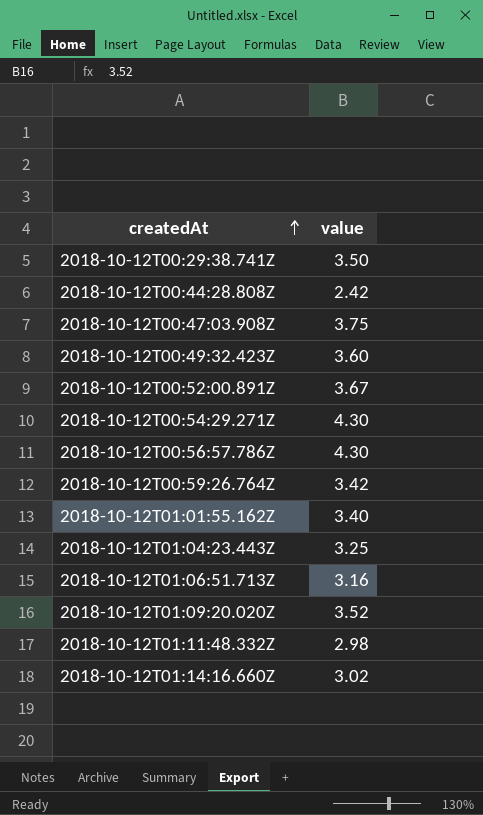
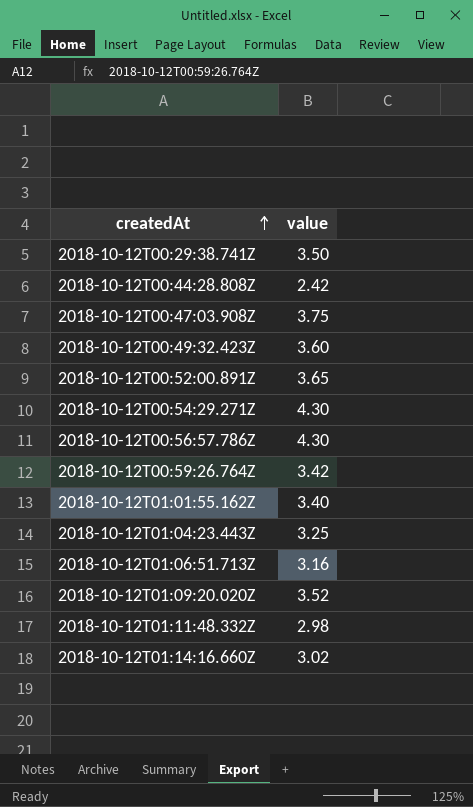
2018-10-12T00:52:00.891Z | value: 3.67 -> 3.65

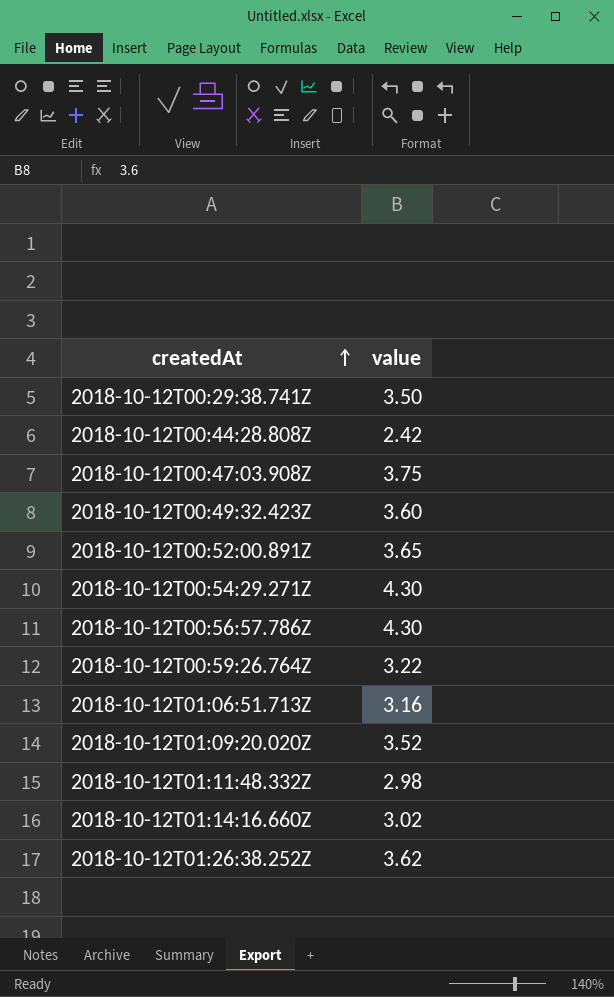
row 2018-10-12T01:01:55.162Z: 3.40 -> none
row 2018-10-12T01:04:23.443Z: 3.25 -> none
2018-10-12T00:59:26.764Z | value: 3.42 -> 3.22
row 2018-10-12T01:26:38.252Z: none -> 3.62

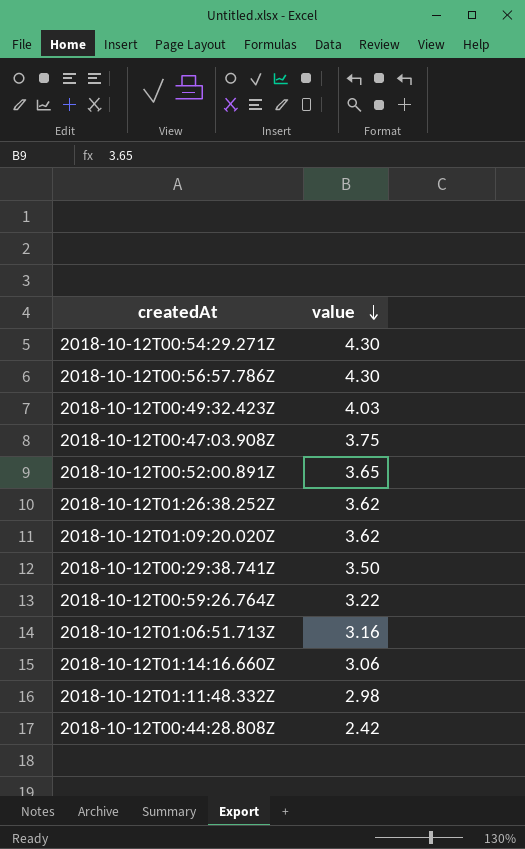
row order: createdAt ascending -> value descending
2018-10-12T00:49:32.423Z | value: 3.60 -> 4.03
2018-10-12T01:09:20.020Z | value: 3.52 -> 3.62
2018-10-12T01:14:16.660Z | value: 3.02 -> 3.06

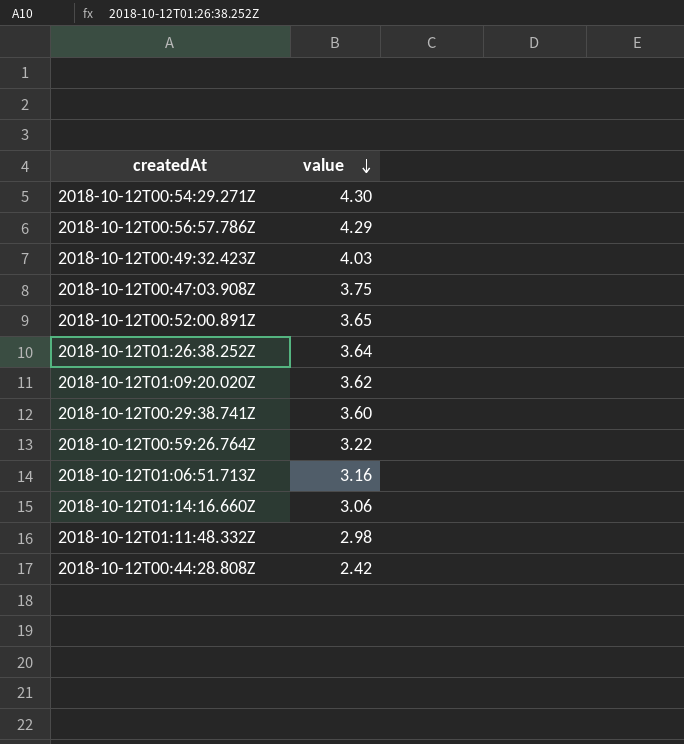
2018-10-12T00:56:57.786Z | value: 4.30 -> 4.29
2018-10-12T01:26:38.252Z | value: 3.62 -> 3.64
2018-10-12T00:29:38.741Z | value: 3.50 -> 3.60

